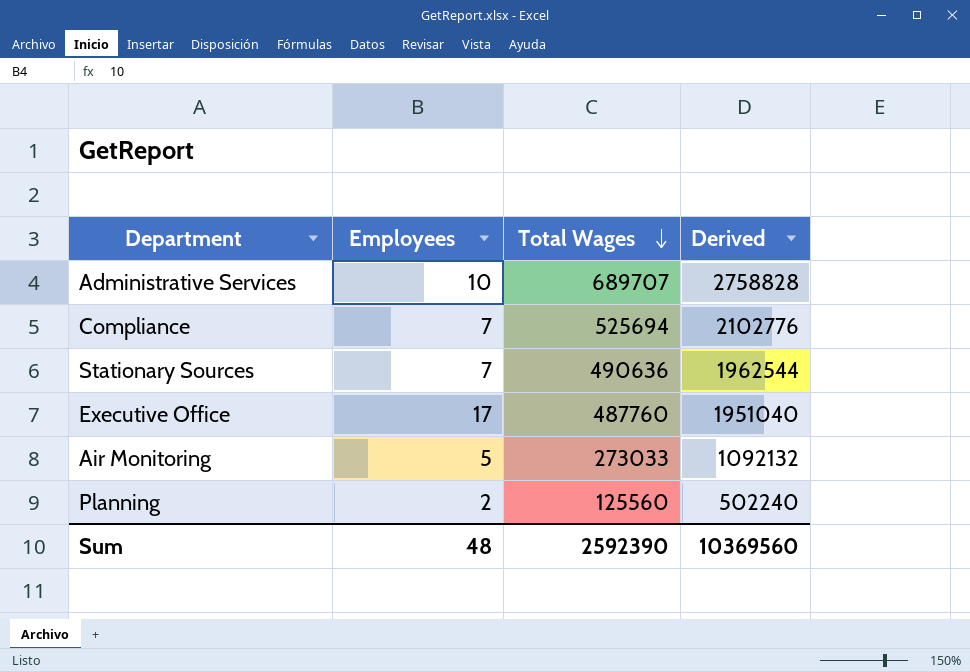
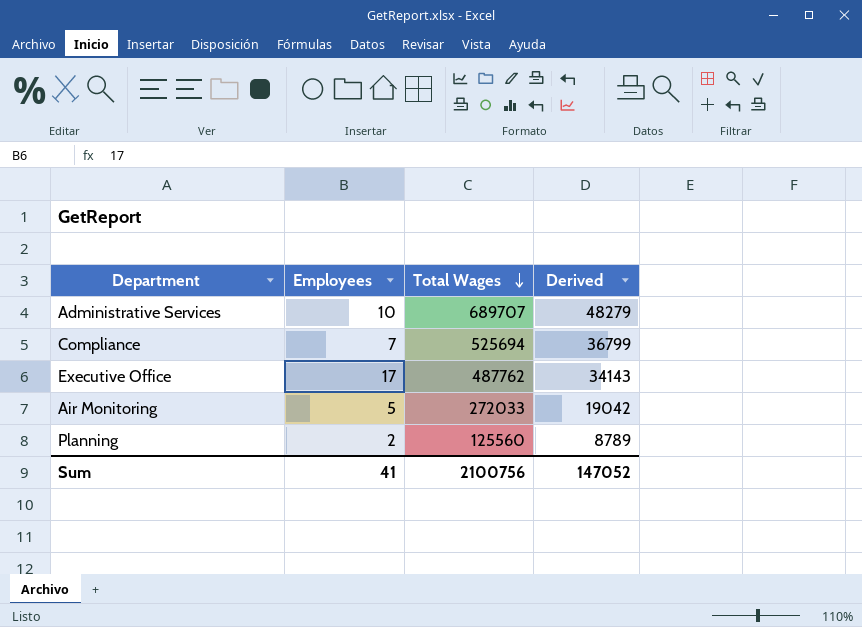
column Derived | formula: [Total Wages] * 4 -> [Total Wages] * 0.07
row Stationary Sources: 7 | 490636 | 1962544 -> none
Executive Office | Total Wages: 487760 -> 487762
Air Monitoring | Total Wages: 273033 -> 272033
Sum | Employees: 48 -> 41
Sum | Total Wages: 2592390 -> 2100756
Sum | Derived: 10369560 -> 147052

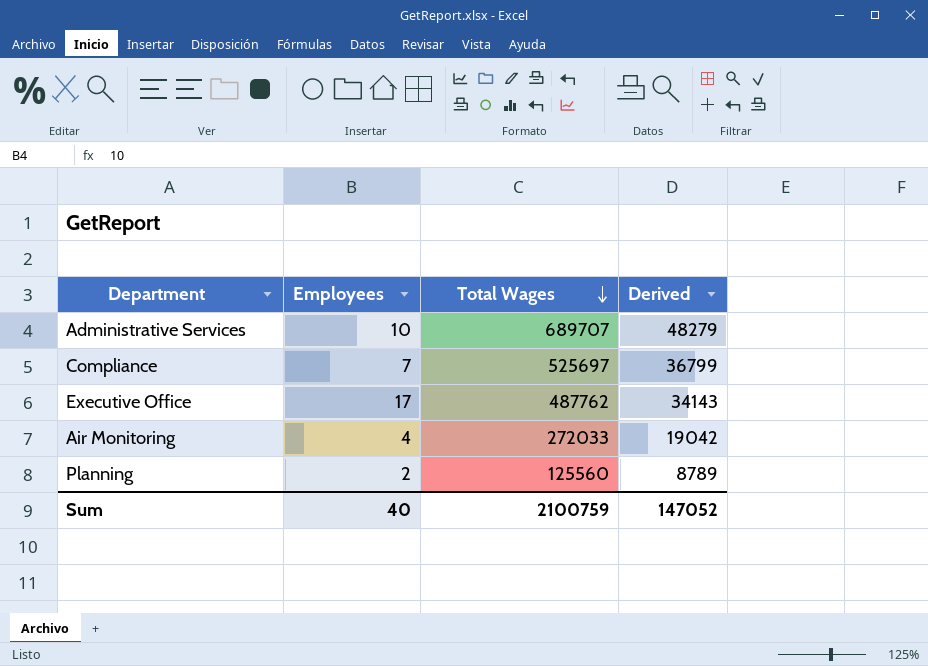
Compliance | Total Wages: 525694 -> 525697
Air Monitoring | Employees: 5 -> 4
Sum | Employees: 41 -> 40
Sum | Total Wages: 2100756 -> 2100759

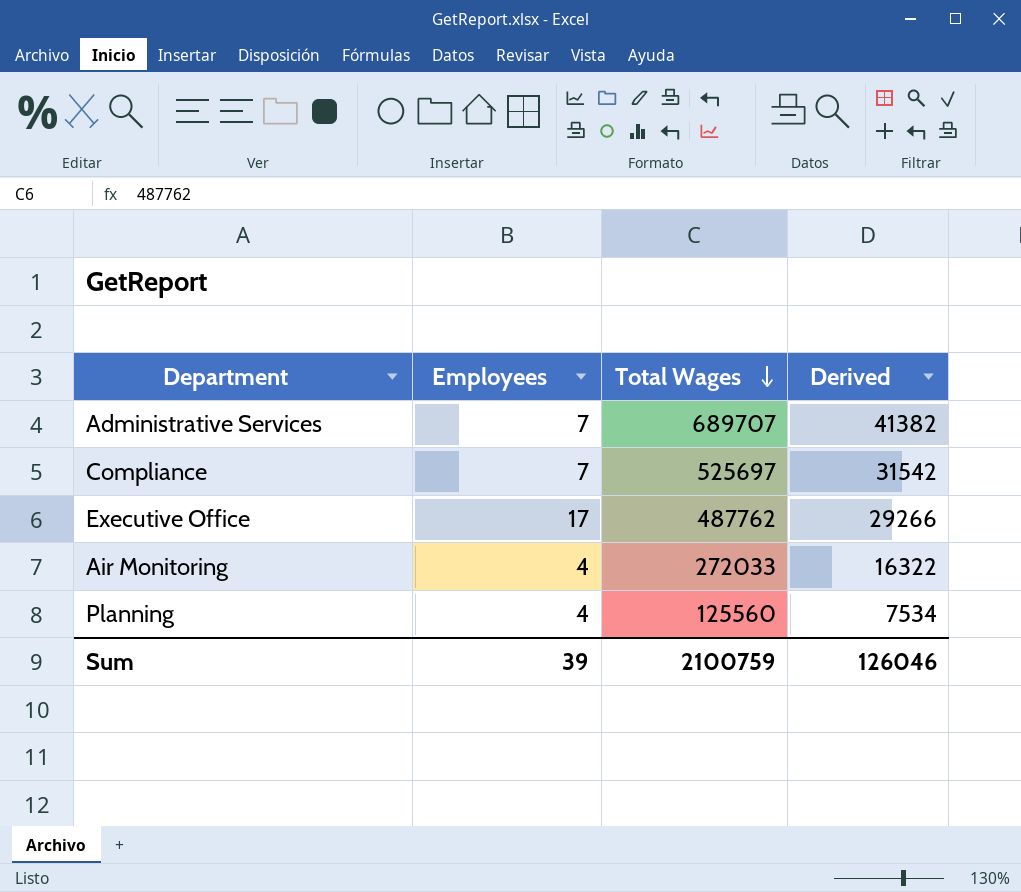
column Derived | formula: [Total Wages] * 0.07 -> [Total Wages] * 0.06
Administrative Services | Employees: 10 -> 7
Planning | Employees: 2 -> 4
Sum | Employees: 40 -> 39
Sum | Derived: 147052 -> 126046

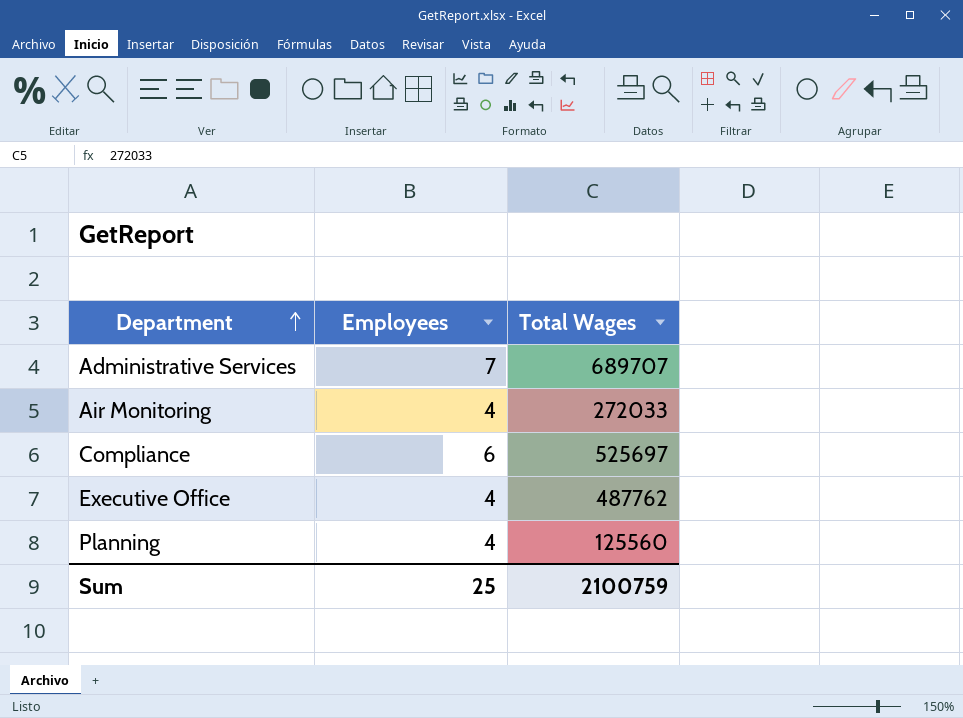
row order: Total Wages descending -> Department ascending
column Derived | formula: [Total Wages] * 0.06 -> none
Compliance | Employees: 7 -> 6
Executive Office | Employees: 17 -> 4
Sum | Employees: 39 -> 25

